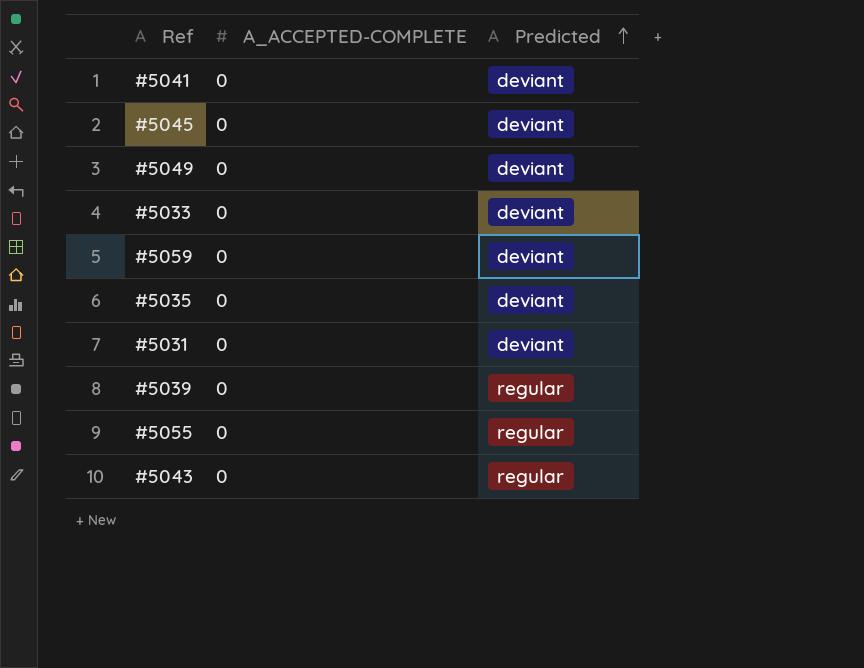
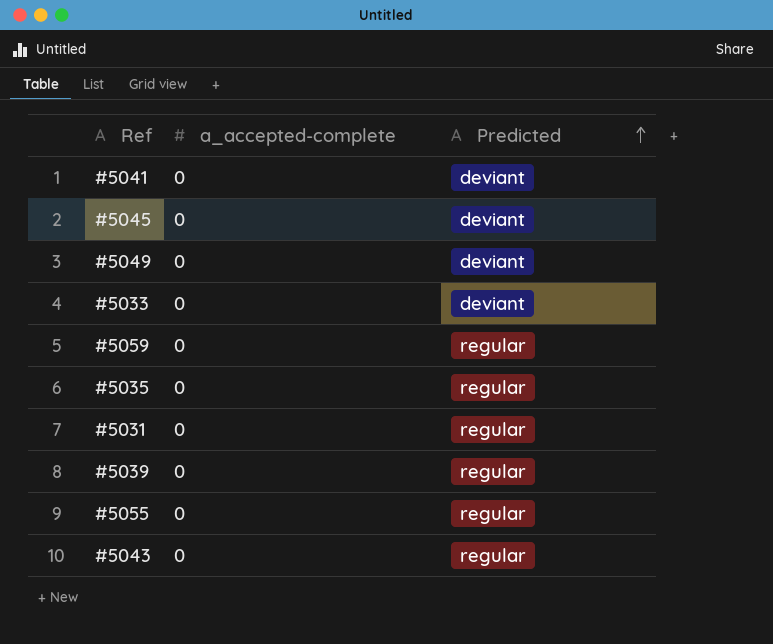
column name: A_ACCEPTED-COMPLETE -> a_accepted-complete
#5059 | Predicted: deviant -> regular
#5035 | Predicted: deviant -> regular
#5031 | Predicted: deviant -> regular

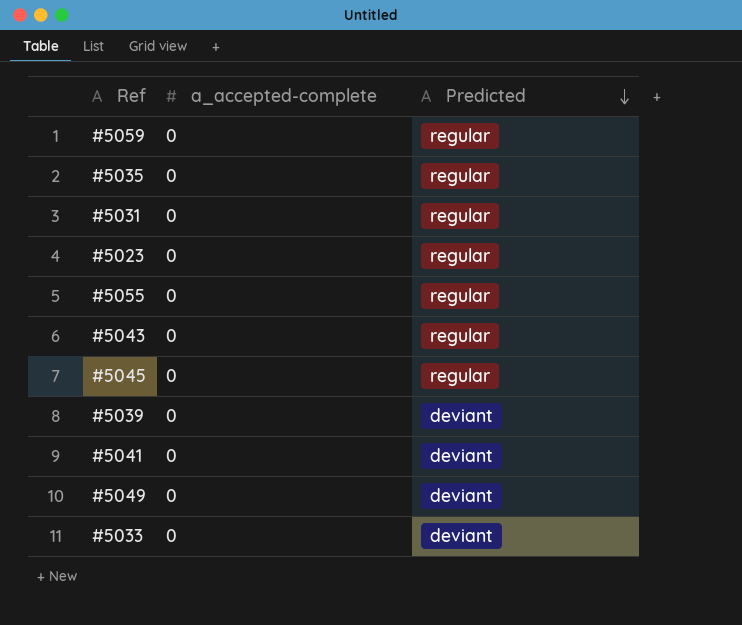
row order: Predicted ascending -> Predicted descending
row #5023: none -> 0 | regular
#5045 | Predicted: deviant -> regular
#5039 | Predicted: regular -> deviant

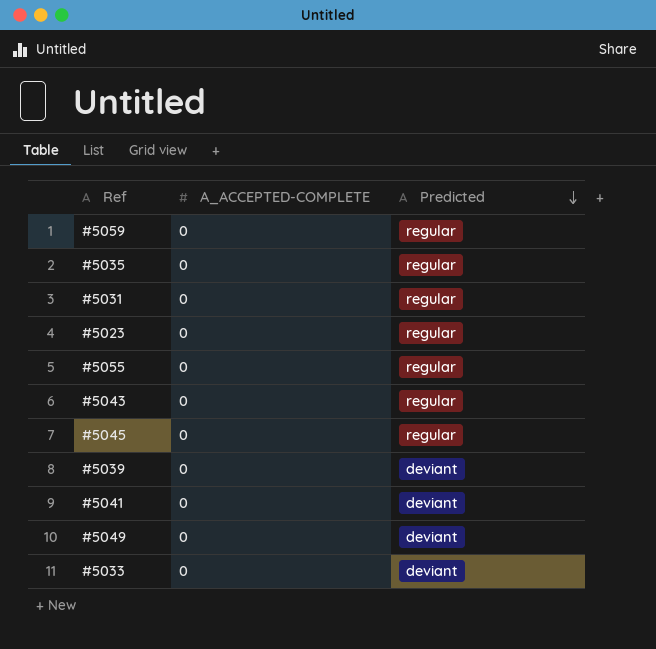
column name: a_accepted-complete -> A_ACCEPTED-COMPLETE

